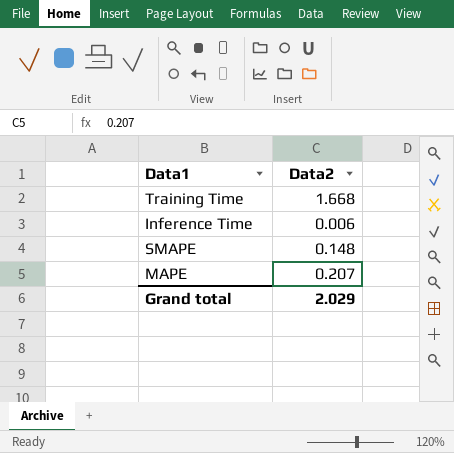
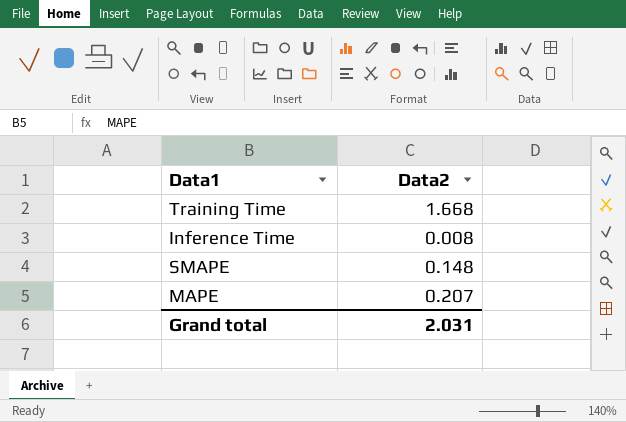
Inference Time | Data2: 0.006 -> 0.008
Grand total | Data2: 2.029 -> 2.031

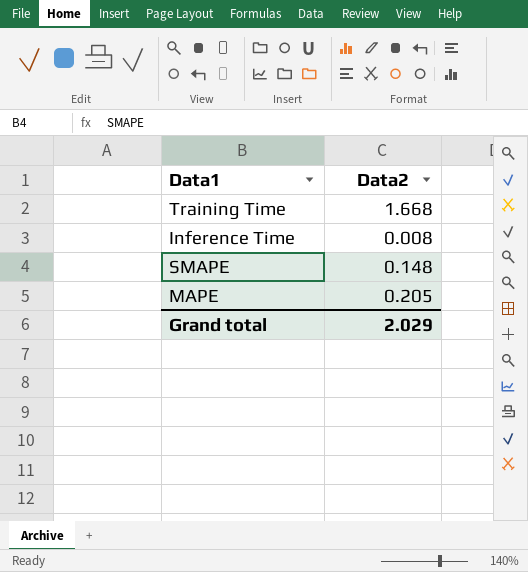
MAPE | Data2: 0.207 -> 0.205
Grand total | Data2: 2.031 -> 2.029

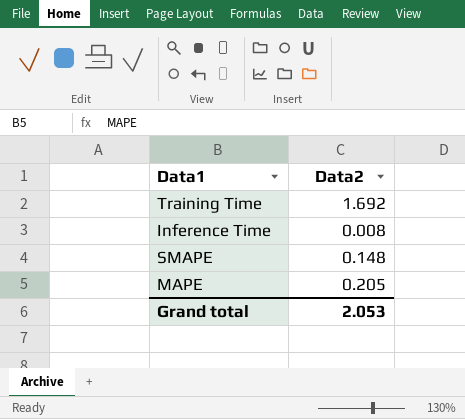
Training Time | Data2: 1.668 -> 1.692
Grand total | Data2: 2.029 -> 2.053

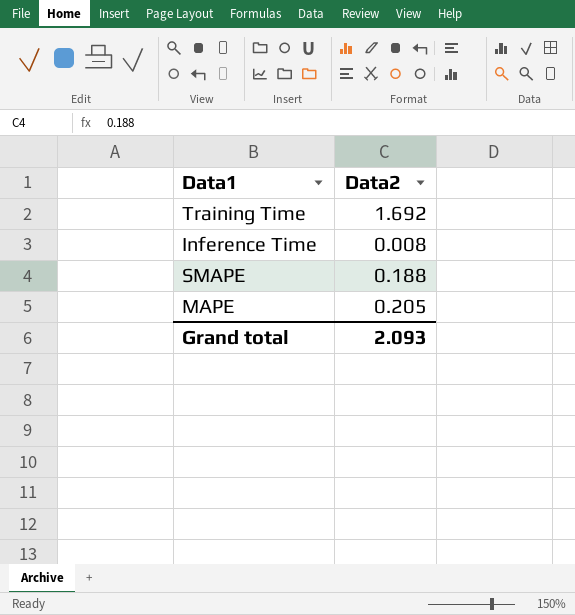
SMAPE | Data2: 0.148 -> 0.188
Grand total | Data2: 2.053 -> 2.093

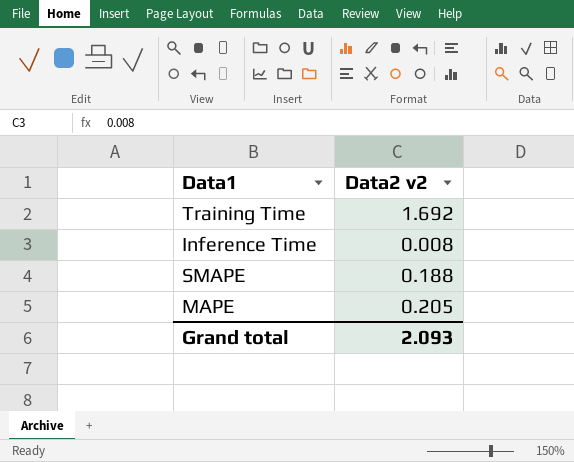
column name: Data2 -> Data2 v2

